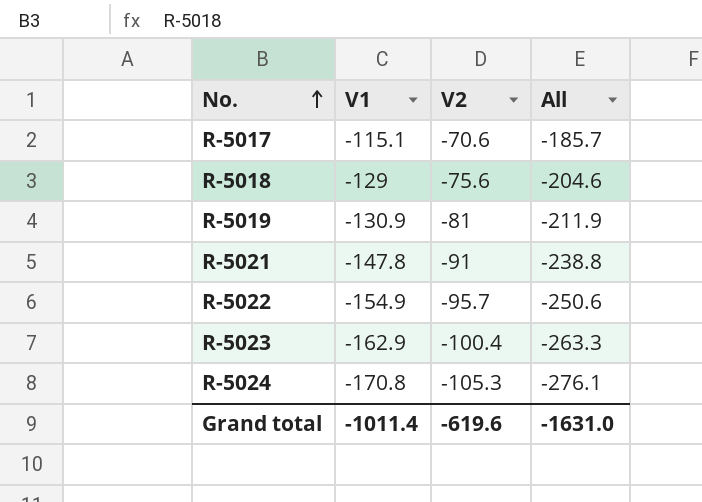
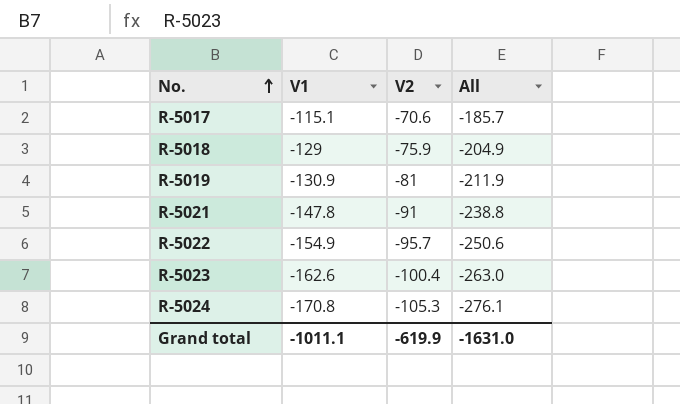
R-5018 | V2: -75.6 -> -75.9
R-5018 | All: -204.6 -> -204.9
R-5023 | V1: -162.9 -> -162.6
R-5023 | All: -263.3 -> -263.0
Grand total | V1: -1011.4 -> -1011.1
Grand total | V2: -619.6 -> -619.9

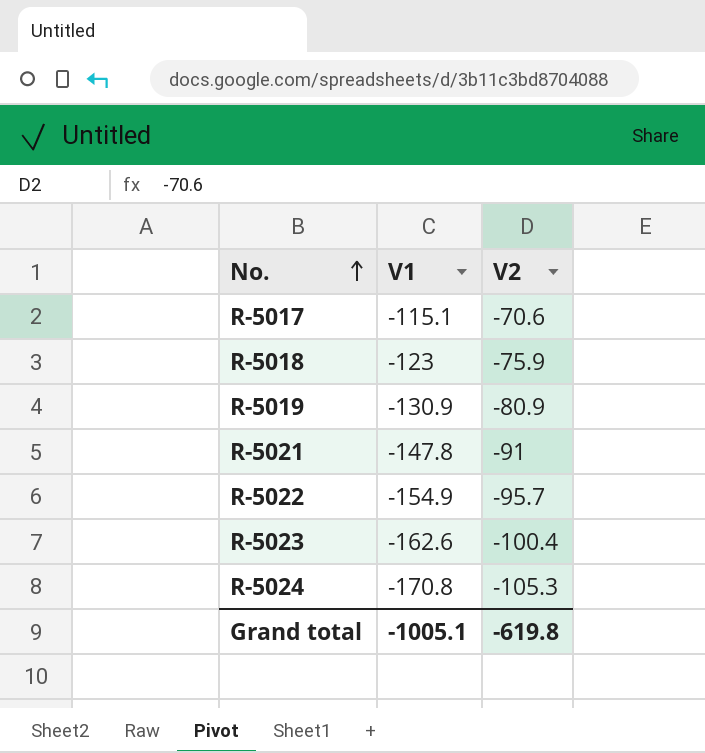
column All | formula: [V1] + [V2] -> none
R-5018 | V1: -129 -> -123
R-5019 | V2: -81 -> -80.9
Grand total | V1: -1011.1 -> -1005.1
Grand total | V2: -619.9 -> -619.8

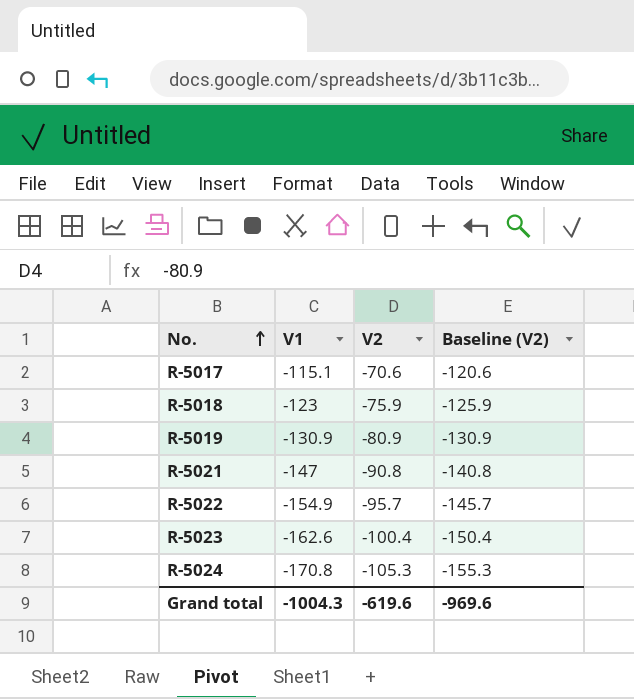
column Baseline (V2) | formula: none -> [V2] - 50
R-5021 | V1: -147.8 -> -147
R-5021 | V2: -91 -> -90.8
Grand total | V1: -1005.1 -> -1004.3
Grand total | V2: -619.8 -> -619.6

